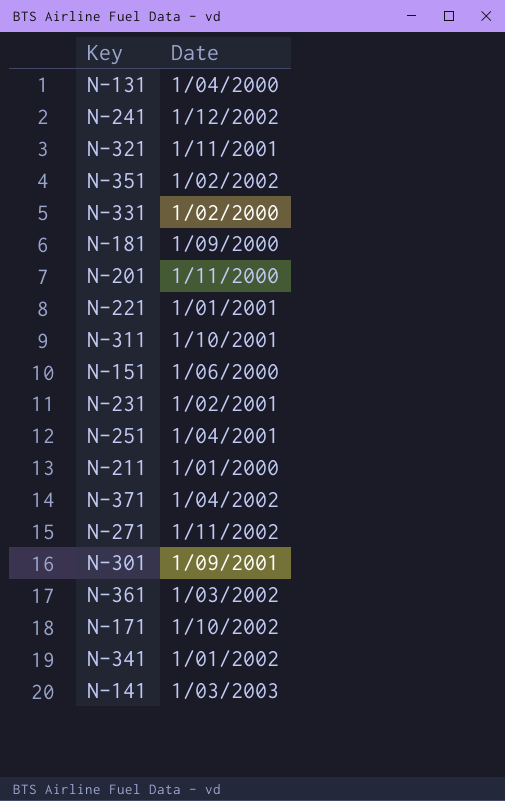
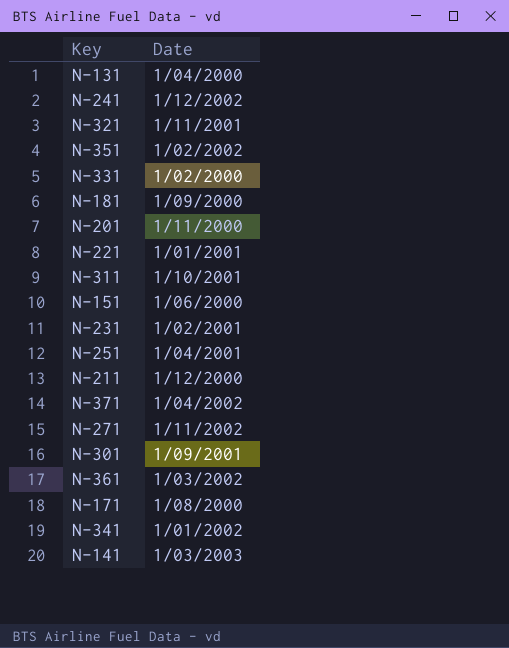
N-211 | Date: 1/01/2000 -> 1/12/2000
N-171 | Date: 1/10/2002 -> 1/08/2000

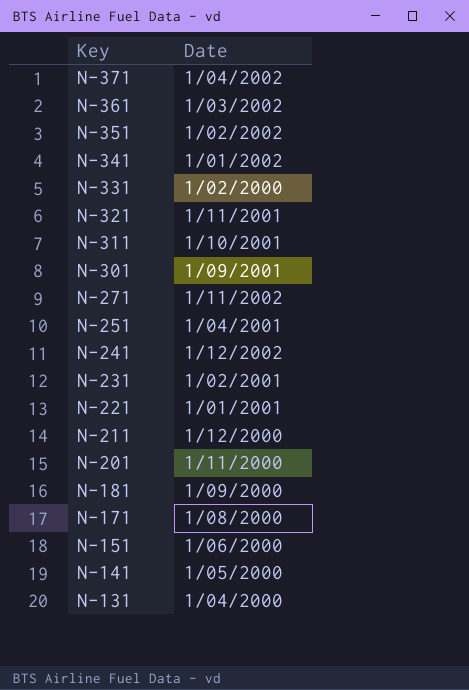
row order: none -> Key descending
N-141 | Date: 1/03/2003 -> 1/05/2000

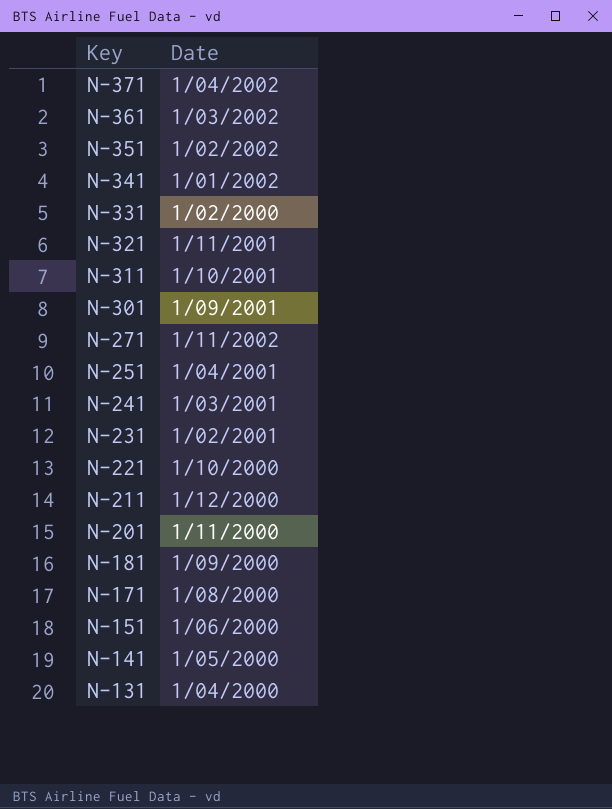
N-241 | Date: 1/12/2002 -> 1/03/2001
N-221 | Date: 1/01/2001 -> 1/10/2000

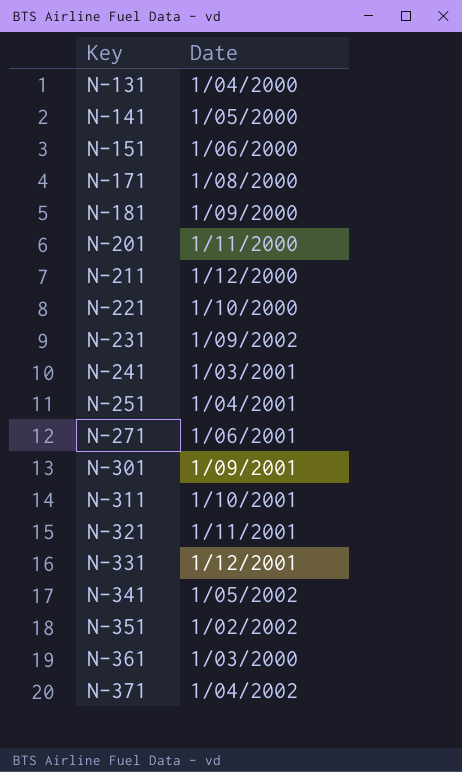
row order: Key descending -> Key ascending
N-231 | Date: 1/02/2001 -> 1/09/2002
N-271 | Date: 1/11/2002 -> 1/06/2001
N-331 | Date: 1/02/2000 -> 1/12/2001
N-341 | Date: 1/01/2002 -> 1/05/2002
N-361 | Date: 1/03/2002 -> 1/03/2000

